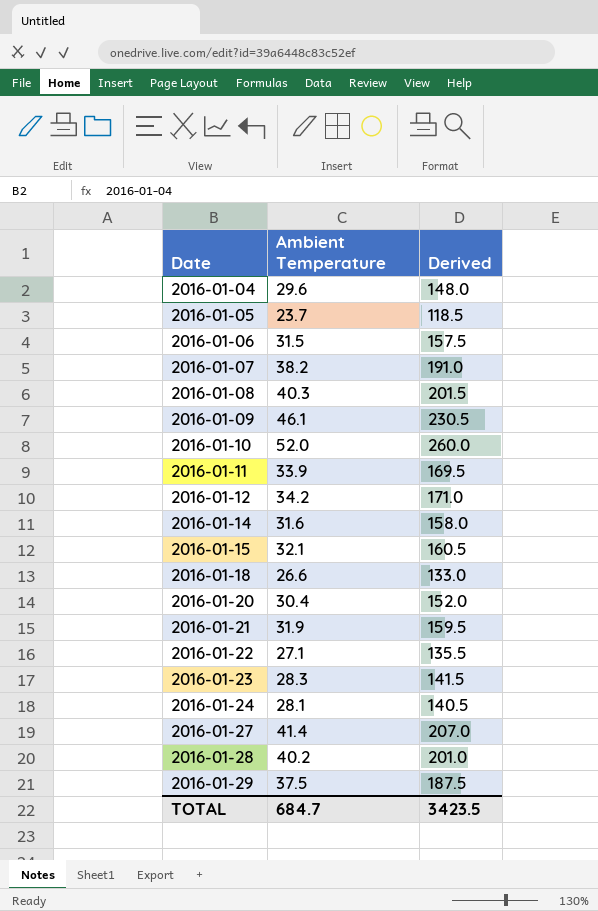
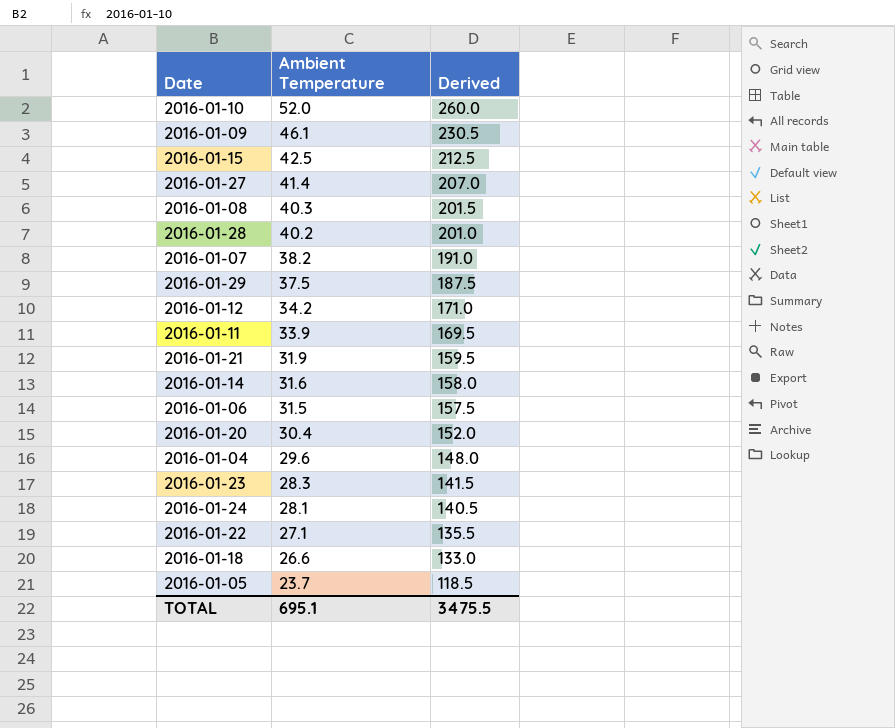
row order: Date ascending -> Ambient Temperature descending
2016-01-15 | Ambient Temperature: 32.1 -> 42.5
2016-01-15 | Derived: 160.5 -> 212.5
TOTAL | Ambient Temperature: 684.7 -> 695.1
TOTAL | Derived: 3423.5 -> 3475.5

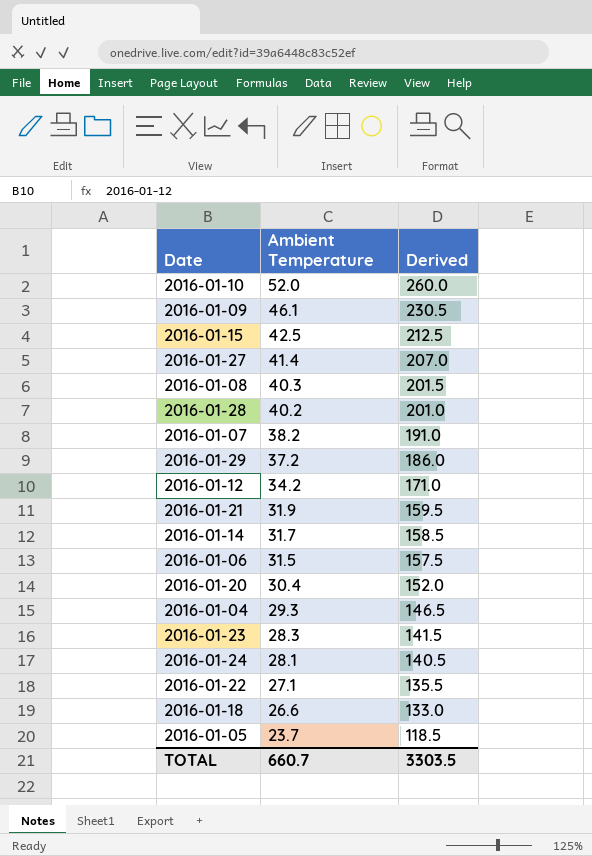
row 2016-01-11: 33.9 | 169.5 -> none
2016-01-29 | Ambient Temperature: 37.5 -> 37.2
2016-01-29 | Derived: 187.5 -> 186.0
2016-01-14 | Ambient Temperature: 31.6 -> 31.7
2016-01-14 | Derived: 158.0 -> 158.5
2016-01-04 | Ambient Temperature: 29.6 -> 29.3
2016-01-04 | Derived: 148.0 -> 146.5
TOTAL | Ambient Temperature: 695.1 -> 660.7
TOTAL | Derived: 3475.5 -> 3303.5

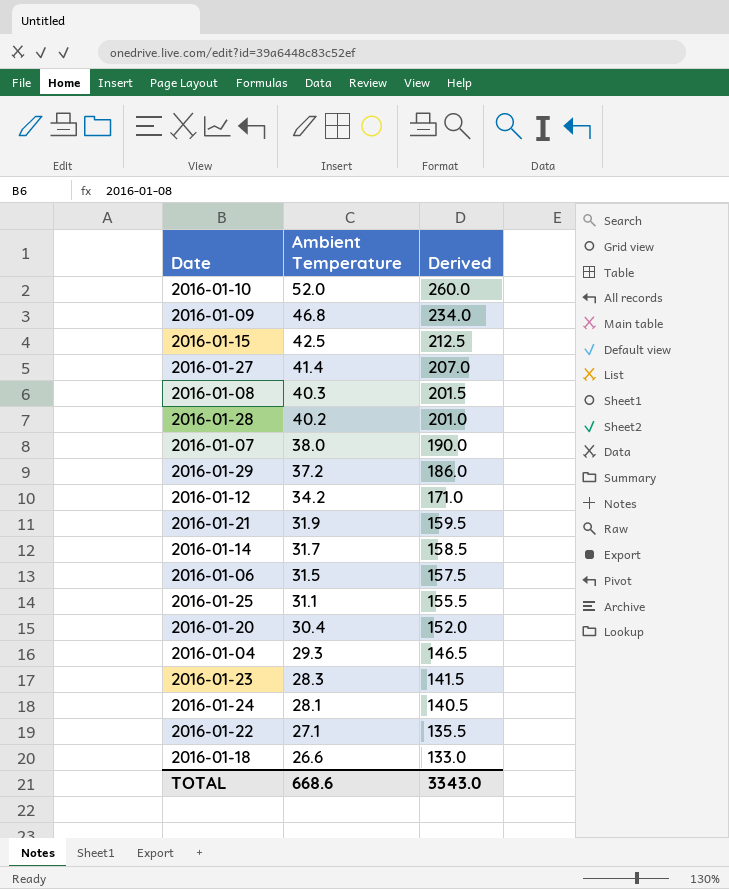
row 2016-01-05: 23.7 | 118.5 -> none
2016-01-09 | Ambient Temperature: 46.1 -> 46.8
2016-01-09 | Derived: 230.5 -> 234.0
2016-01-07 | Ambient Temperature: 38.2 -> 38.0
2016-01-07 | Derived: 191.0 -> 190.0
row 2016-01-25: none -> 31.1 | 155.5
TOTAL | Ambient Temperature: 660.7 -> 668.6
TOTAL | Derived: 3303.5 -> 3343.0

